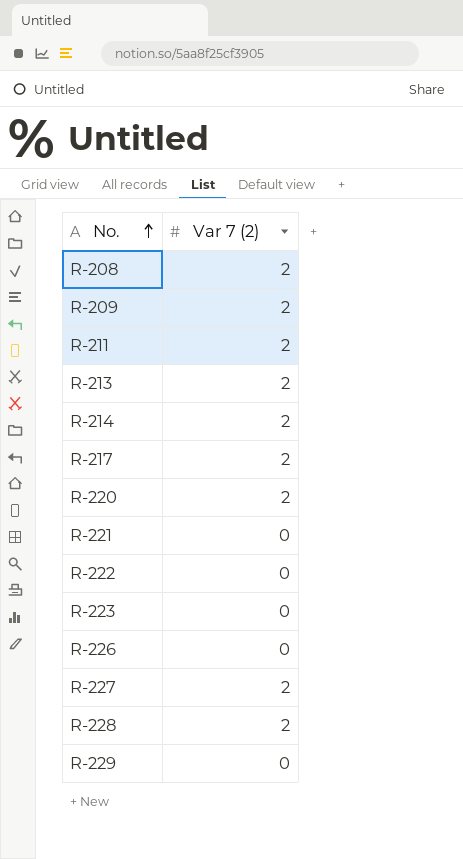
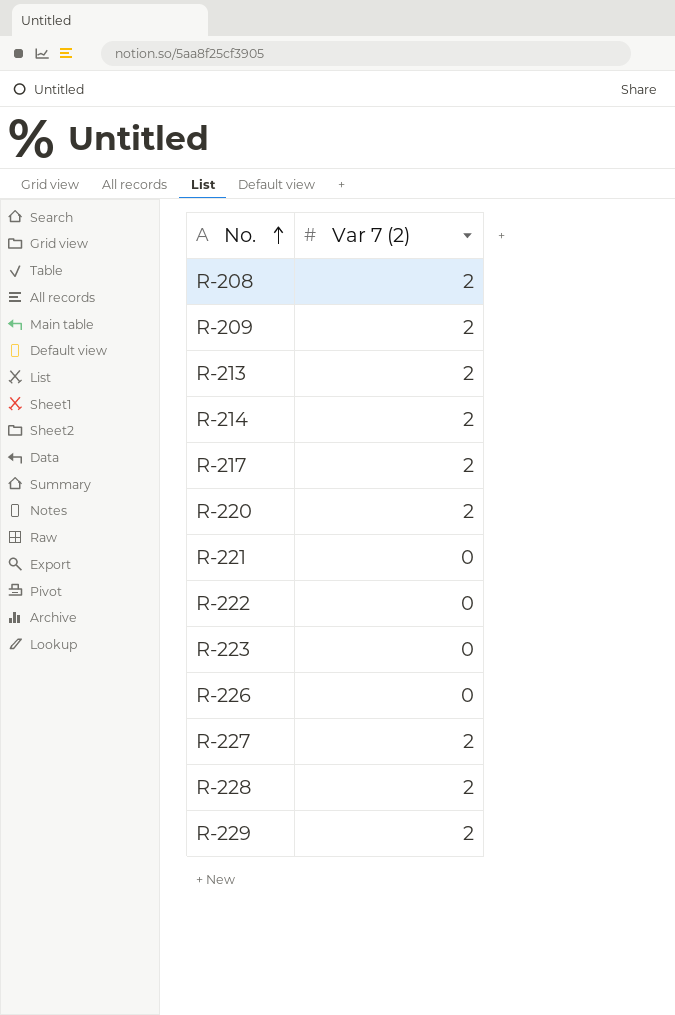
row R-211: 2 -> none
R-229 | Var 7 (2): 0 -> 2

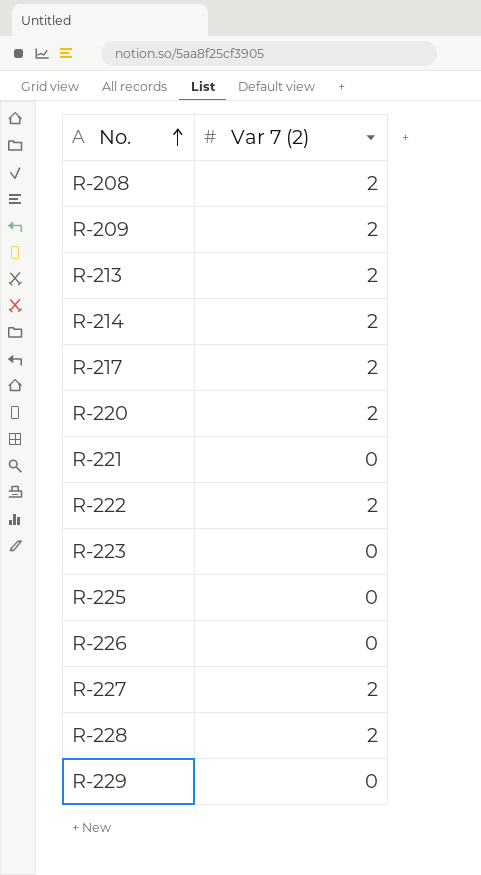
R-222 | Var 7 (2): 0 -> 2
row R-225: none -> 0
R-229 | Var 7 (2): 2 -> 0

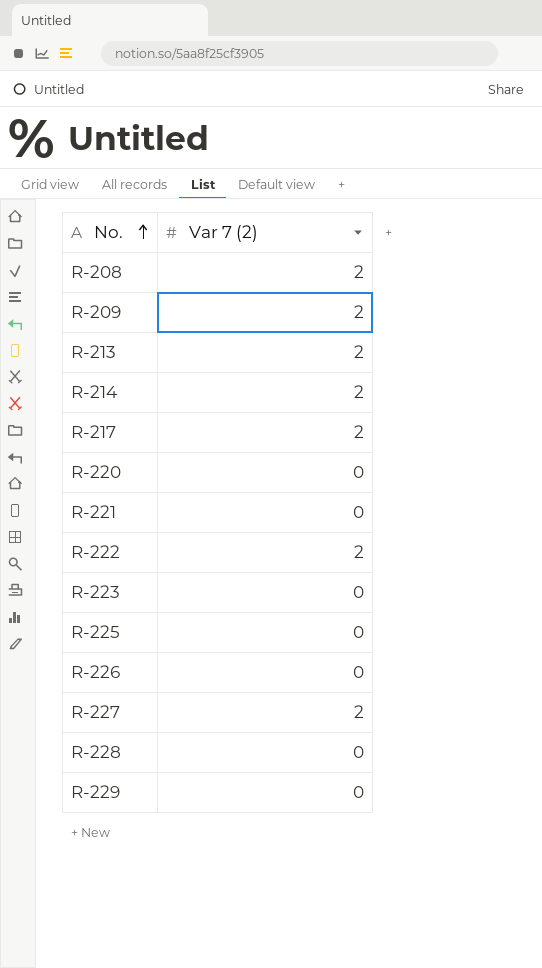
R-220 | Var 7 (2): 2 -> 0
R-228 | Var 7 (2): 2 -> 0

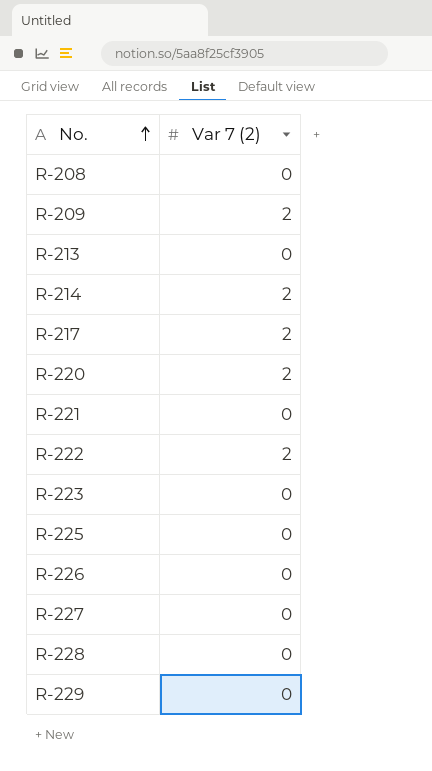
R-208 | Var 7 (2): 2 -> 0
R-213 | Var 7 (2): 2 -> 0
R-220 | Var 7 (2): 0 -> 2
R-227 | Var 7 (2): 2 -> 0

